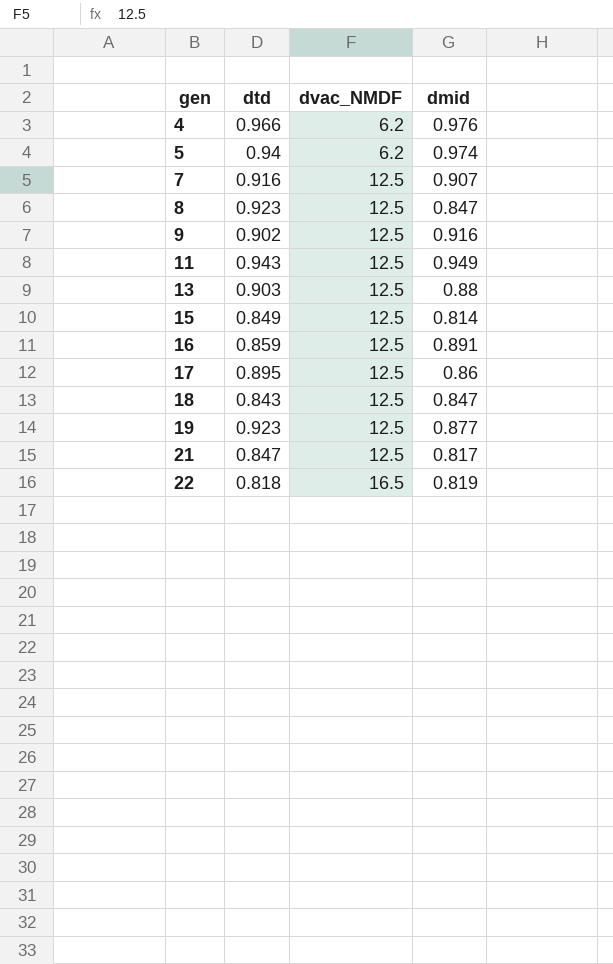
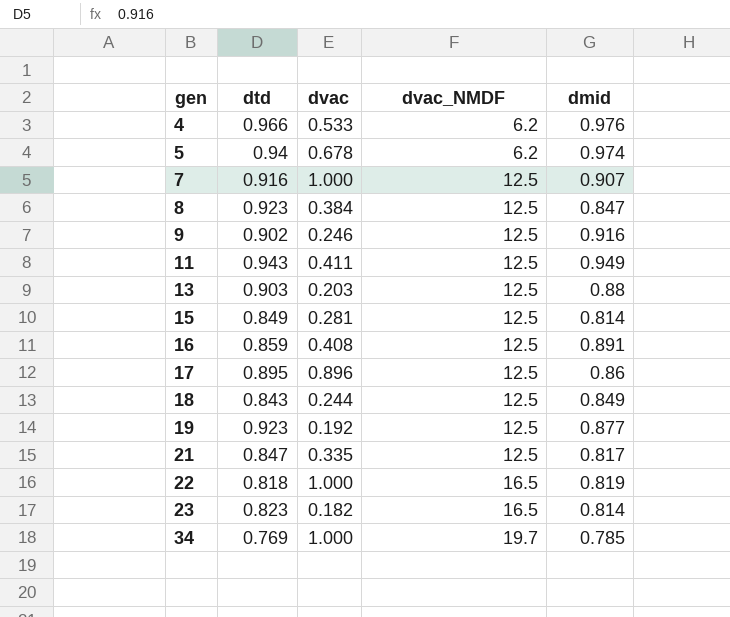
column dvac | position: none -> 3
18 | dmid: 0.847 -> 0.849
row 23: none -> 0.823 | 0.182 | 16.5 | 0.814
row 34: none -> 0.769 | 1.000 | 19.7 | 0.785

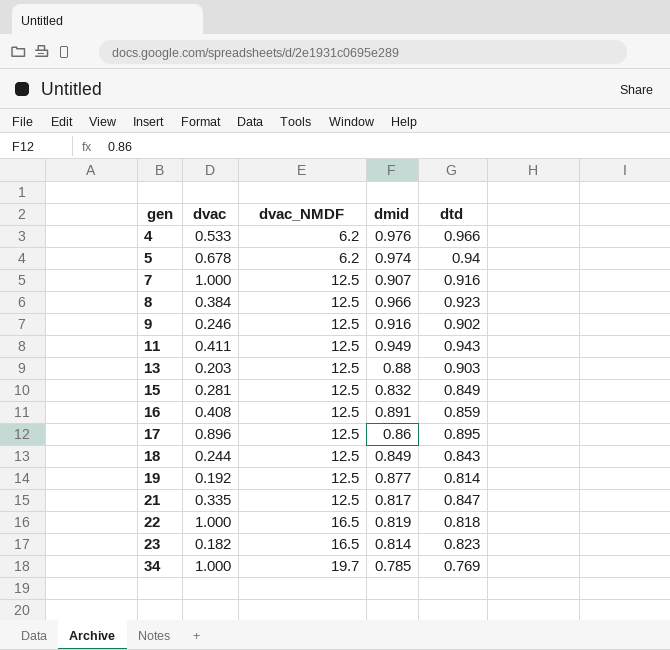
column dtd | position: 2 -> 5
8 | dmid: 0.847 -> 0.966
15 | dmid: 0.814 -> 0.832
19 | dtd: 0.923 -> 0.814

